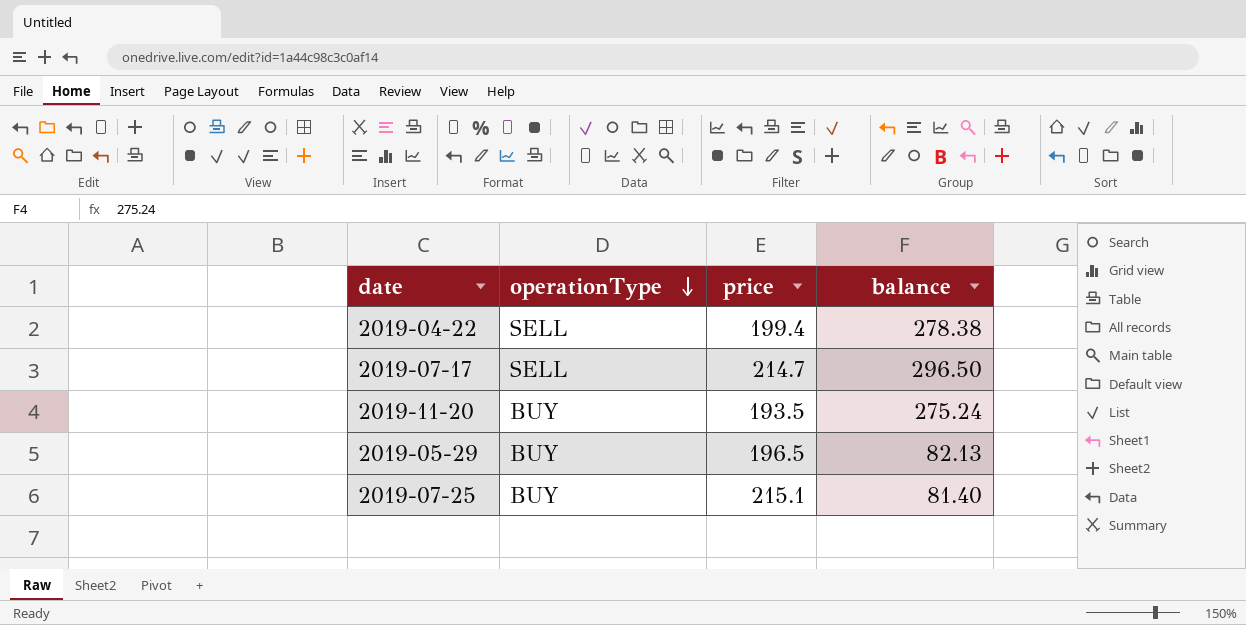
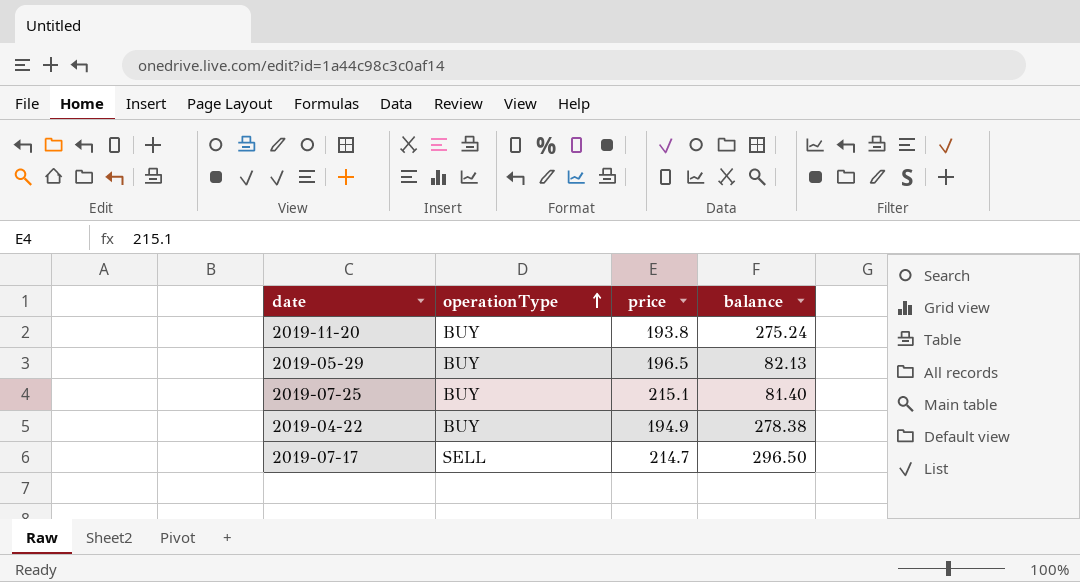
row order: operationType descending -> operationType ascending
2019-11-20 | price: 193.5 -> 193.8
2019-04-22 | operationType: SELL -> BUY
2019-04-22 | price: 199.4 -> 194.9

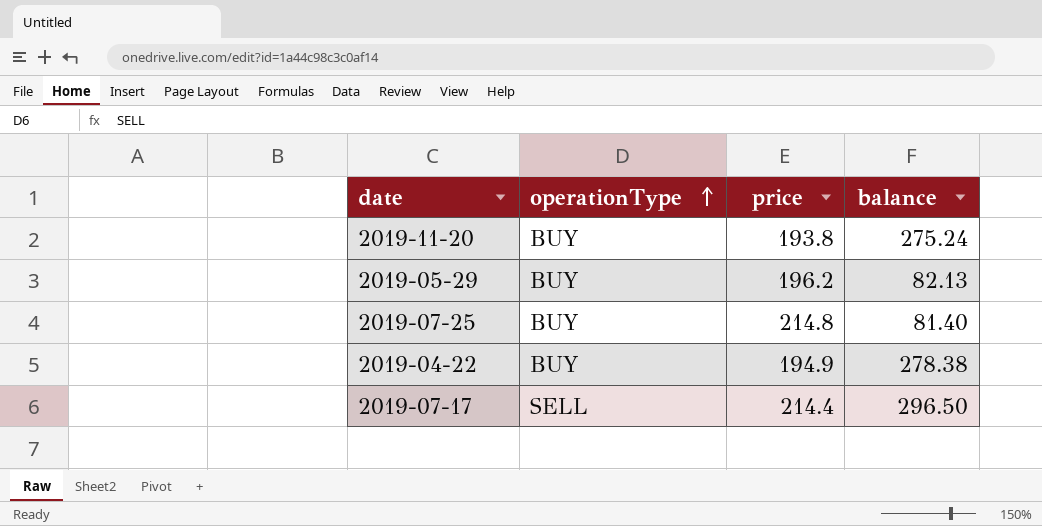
2019-05-29 | price: 196.5 -> 196.2
2019-07-25 | price: 215.1 -> 214.8
2019-07-17 | price: 214.7 -> 214.4

